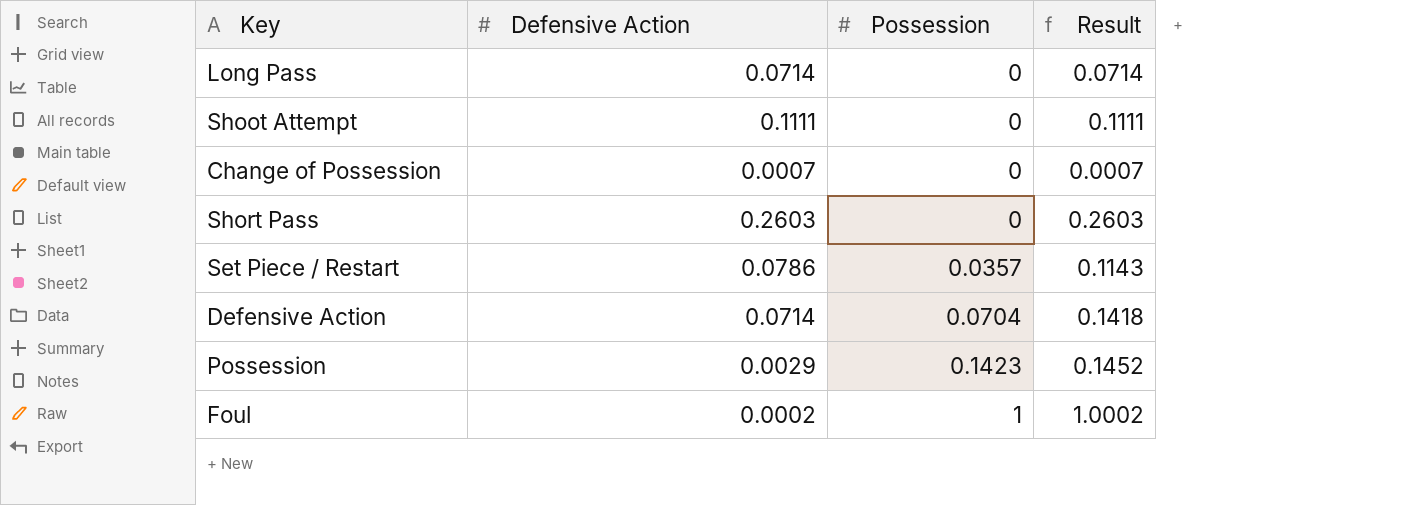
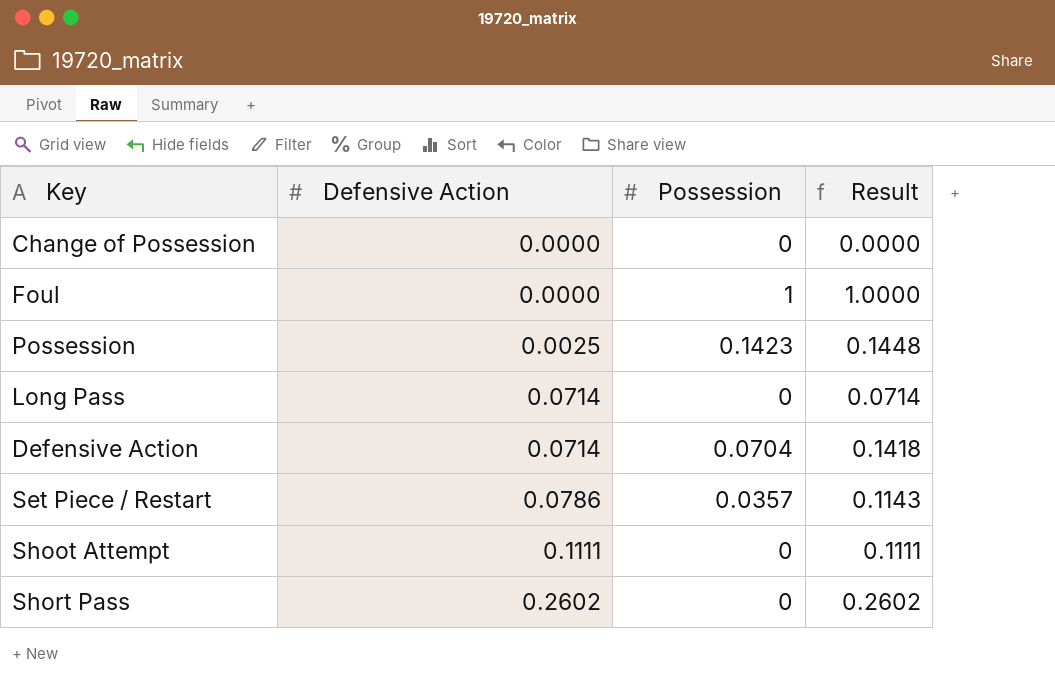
row order: Possession ascending -> Defensive Action ascending
Change of Possession | Defensive Action: 0.0007 -> 0.0000
Change of Possession | Result: 0.0007 -> 0.0000
Foul | Defensive Action: 0.0002 -> 0.0000
Foul | Result: 1.0002 -> 1.0000
Possession | Defensive Action: 0.0029 -> 0.0025
Possession | Result: 0.1452 -> 0.1448
Short Pass | Defensive Action: 0.2603 -> 0.2602
Short Pass | Result: 0.2603 -> 0.2602

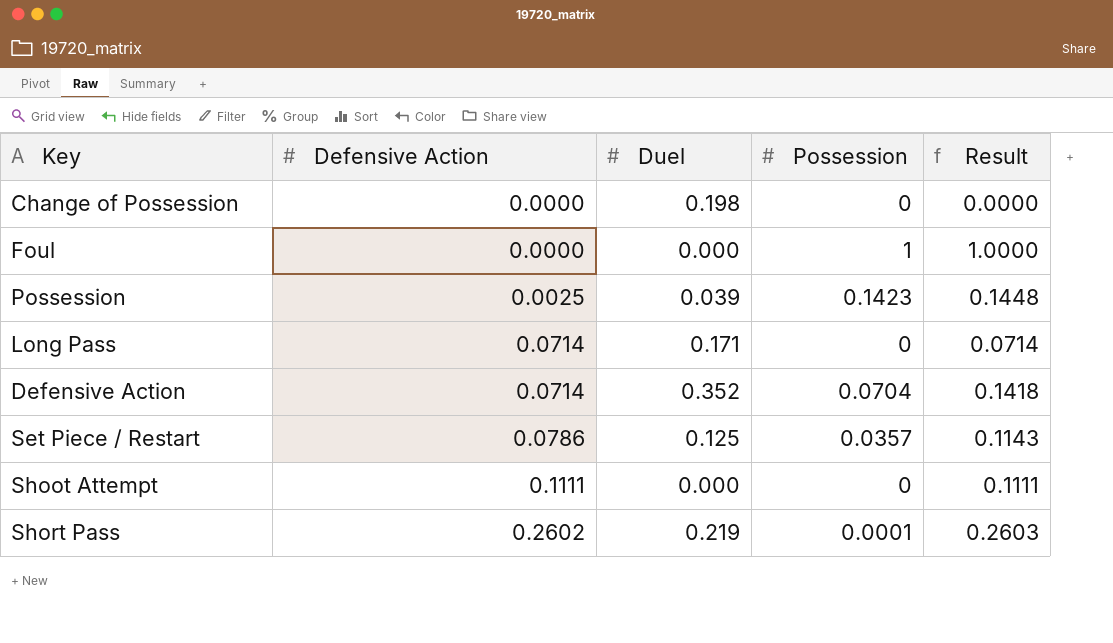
column Duel | position: none -> 3
Short Pass | Possession: 0 -> 0.0001
Short Pass | Result: 0.2602 -> 0.2603

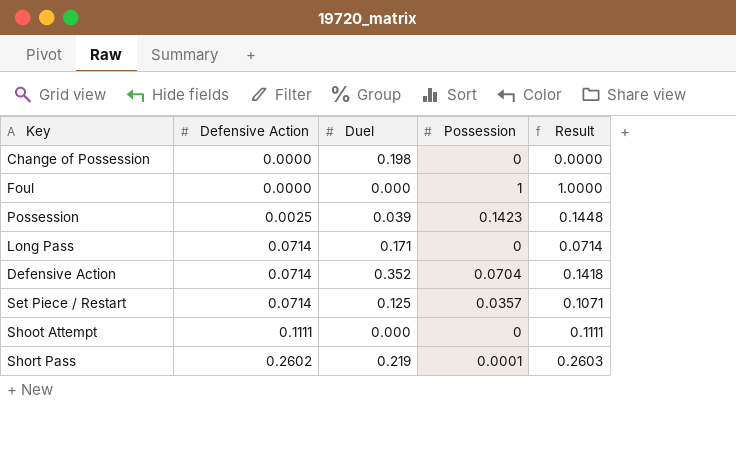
Set Piece / Restart | Defensive Action: 0.0786 -> 0.0714
Set Piece / Restart | Result: 0.1143 -> 0.1071

